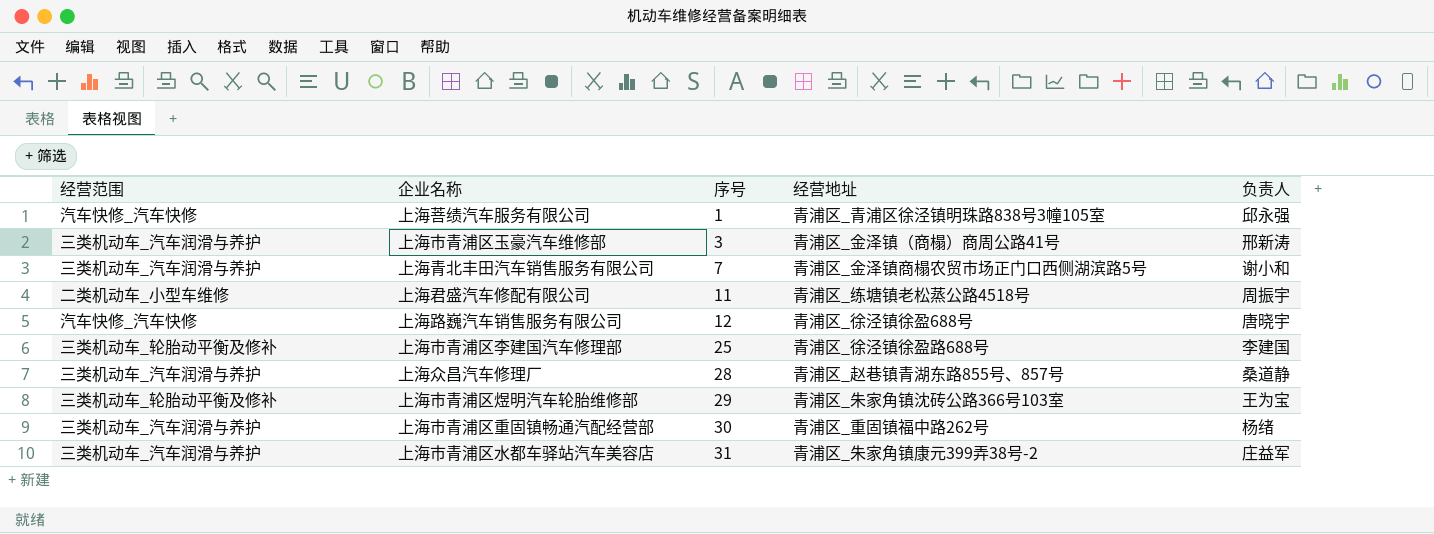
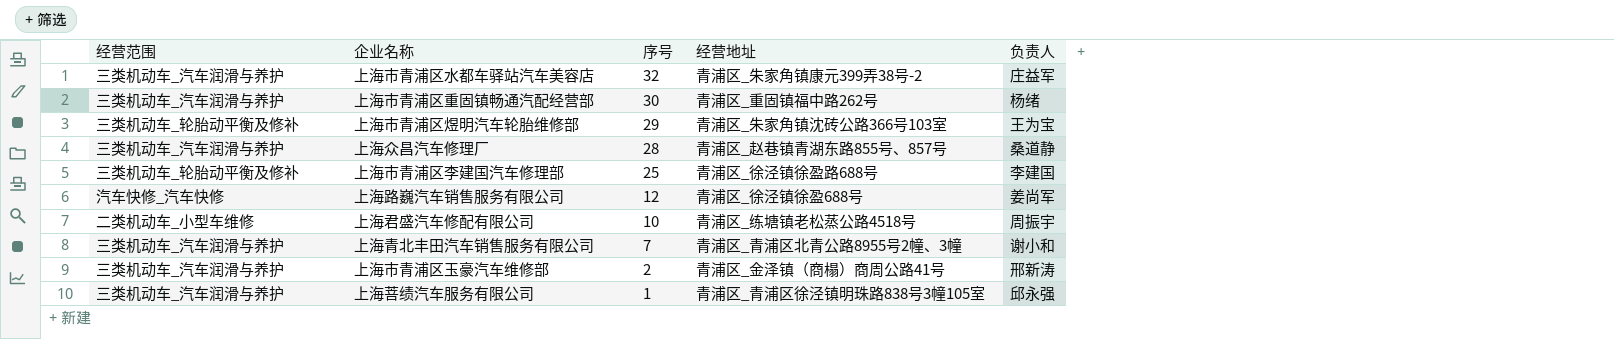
row order: 序号 ascending -> 序号 descending
上海市青浦区水都车驿站汽车美容店 | 序号: 31 -> 32
上海路巍汽车销售服务有限公司 | 负责人: 唐晓宇 -> 姜尚军
上海君盛汽车修配有限公司 | 序号: 11 -> 10
上海青北丰田汽车销售服务有限公司 | 经营地址: 青浦区_金泽镇商榻农贸市场正门口西侧湖滨路5号 -> 青浦区_青浦区北青公路8955号2幢、3幢
上海市青浦区玉豪汽车维修部 | 序号: 3 -> 2
上海菩绩汽车服务有限公司 | 经营范围: 汽车快修_汽车快修 -> 三类机动车_汽车润滑与养护

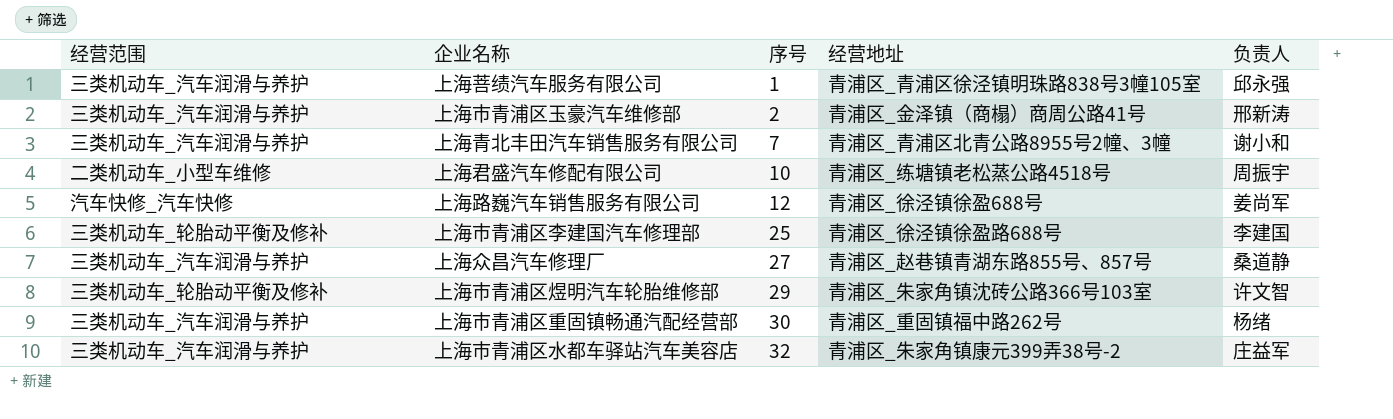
row order: 序号 descending -> 序号 ascending
上海众昌汽车修理厂 | 序号: 28 -> 27
上海市青浦区煜明汽车轮胎维修部 | 负责人: 王为宝 -> 许文智

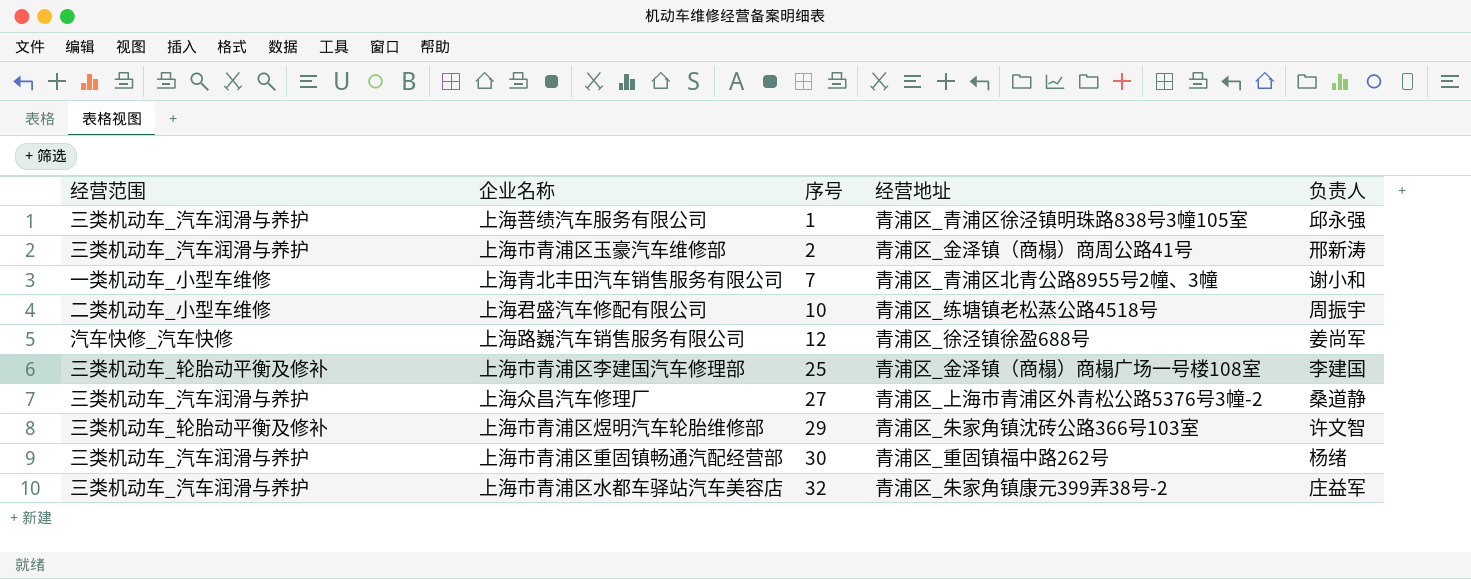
上海青北丰田汽车销售服务有限公司 | 经营范围: 三类机动车_汽车润滑与养护 -> 一类机动车_小型车维修
上海市青浦区李建国汽车修理部 | 经营地址: 青浦区_徐泾镇徐盈路688号 -> 青浦区_金泽镇（商榻）商榻广场一号楼108室
上海众昌汽车修理厂 | 经营地址: 青浦区_赵巷镇青湖东路855号、857号 -> 青浦区_上海市青浦区外青松公路5376号3幢-2

